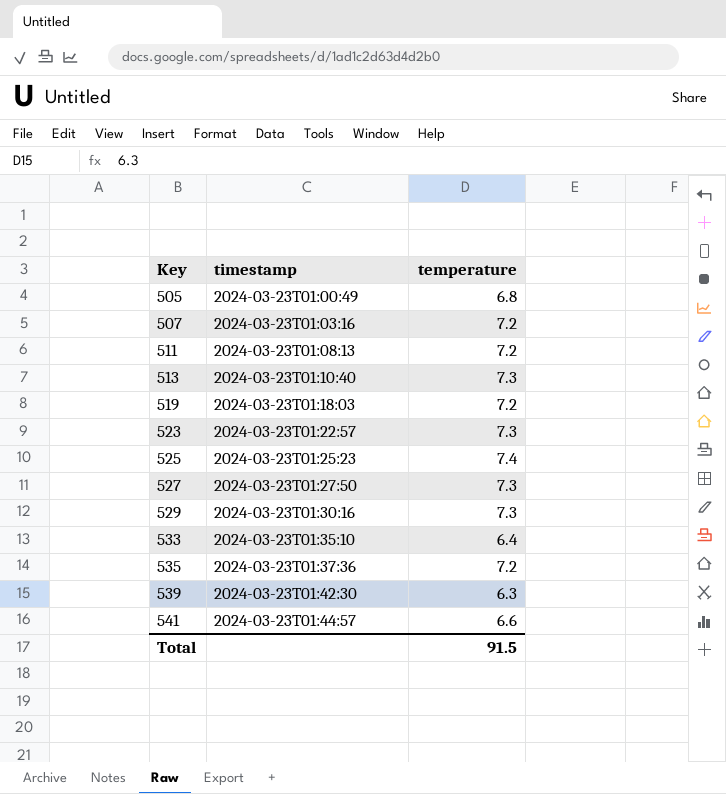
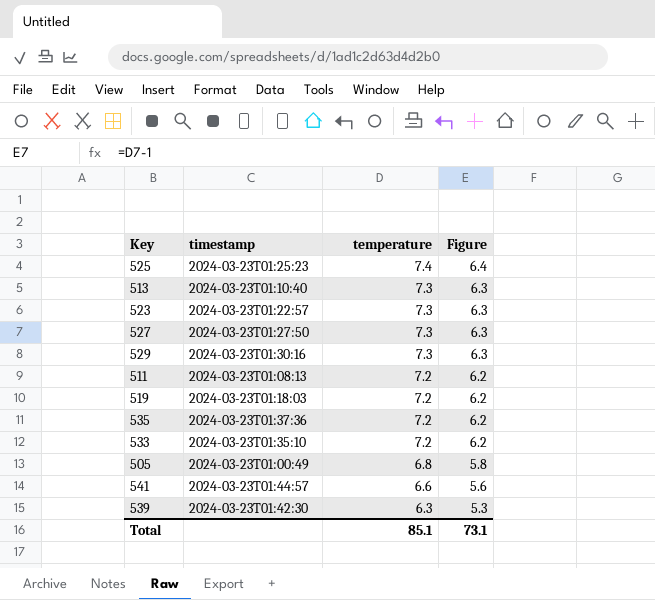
row order: Key ascending -> temperature descending
column Figure | formula: none -> [temperature] - 1
row 507: 2024-03-23T01:03:16 | 7.2 -> none
533 | temperature: 6.4 -> 7.2
Total | temperature: 91.5 -> 85.1

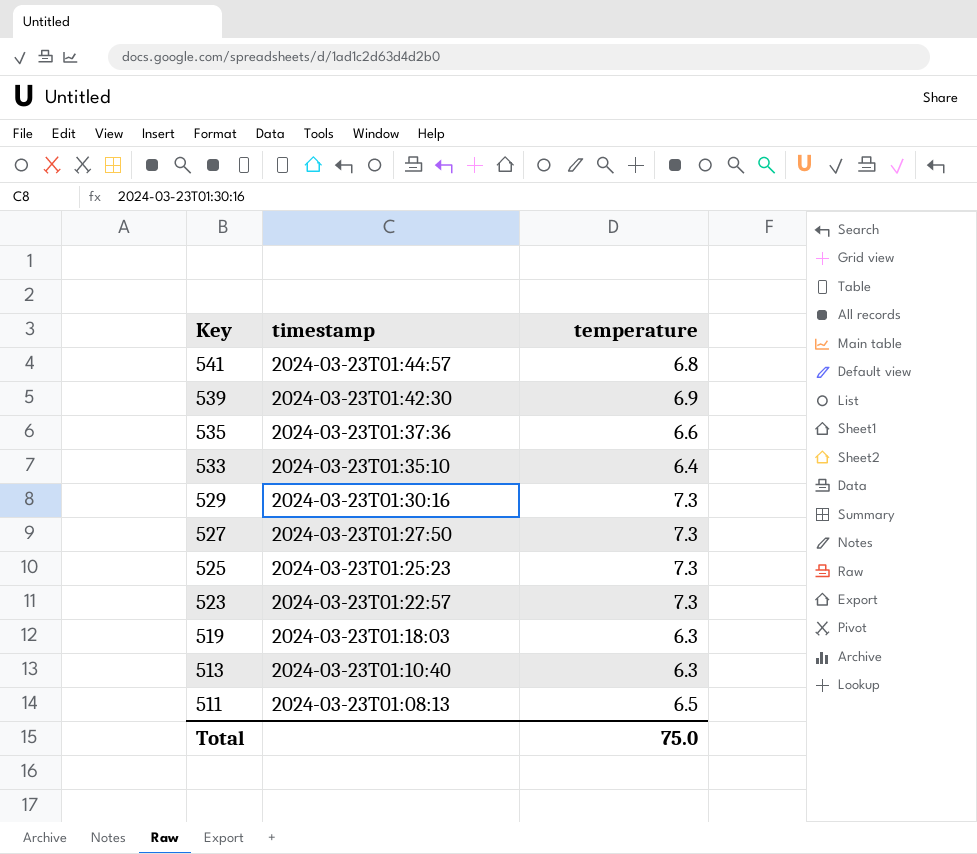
row order: temperature descending -> Key descending
column Figure | formula: [temperature] - 1 -> none
row 505: 2024-03-23T01:00:49 | 6.8 | 5.8 -> none
541 | temperature: 6.6 -> 6.8
539 | temperature: 6.3 -> 6.9
535 | temperature: 7.2 -> 6.6
533 | temperature: 7.2 -> 6.4
525 | temperature: 7.4 -> 7.3
519 | temperature: 7.2 -> 6.3
513 | temperature: 7.3 -> 6.3
511 | temperature: 7.2 -> 6.5
Total | temperature: 85.1 -> 75.0

